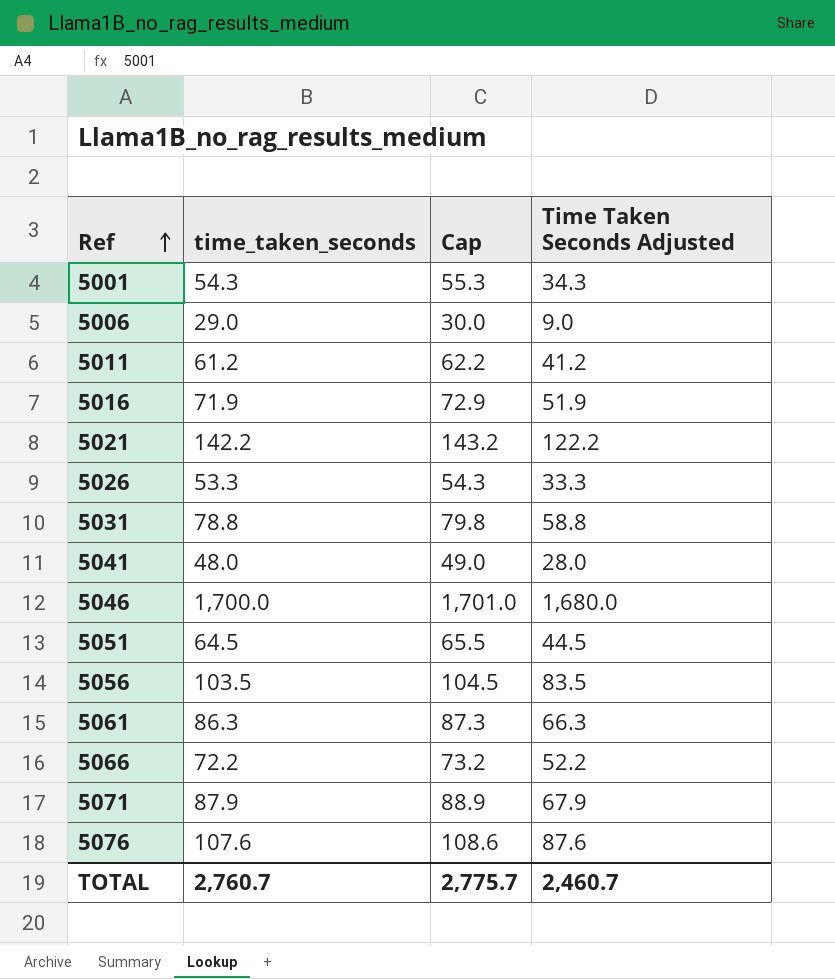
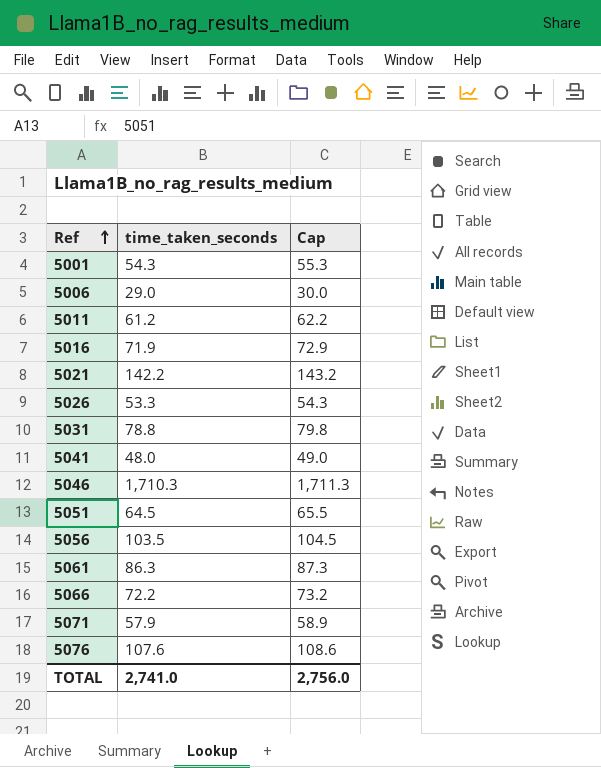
column Time Taken Seconds Adjusted | formula: [time_taken_seconds] - 20 -> none
5046 | time_taken_seconds: 1,700.0 -> 1,710.3
5046 | Cap: 1,701.0 -> 1,711.3
5071 | time_taken_seconds: 87.9 -> 57.9
5071 | Cap: 88.9 -> 58.9
TOTAL | time_taken_seconds: 2,760.7 -> 2,741.0
TOTAL | Cap: 2,775.7 -> 2,756.0

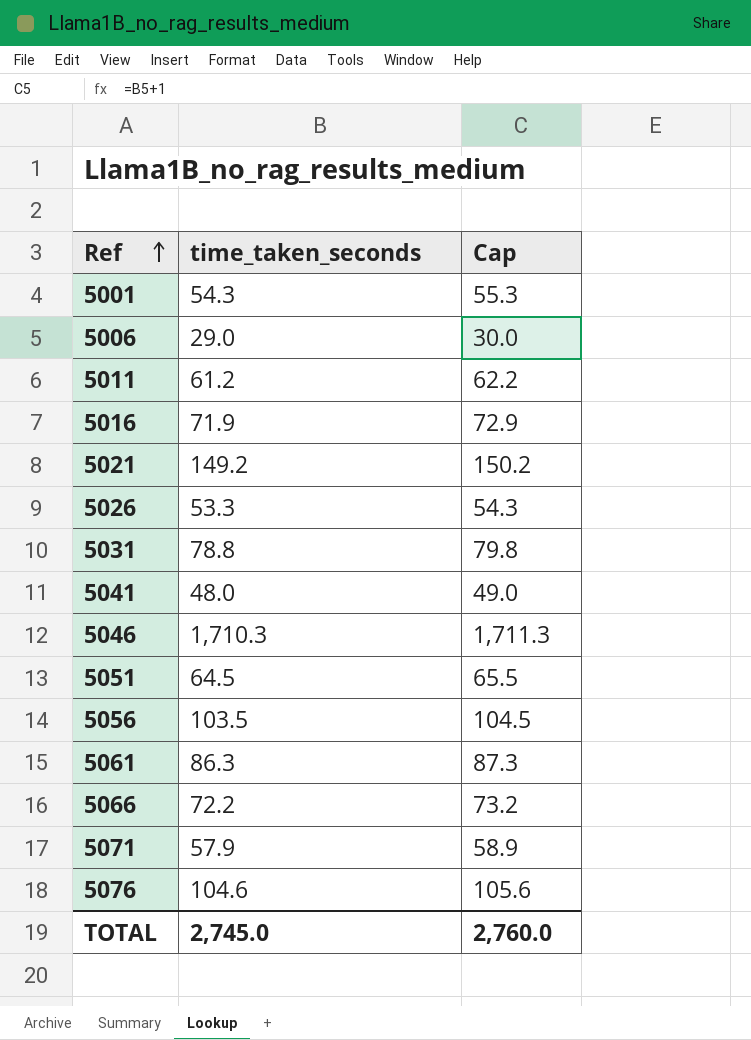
5021 | time_taken_seconds: 142.2 -> 149.2
5021 | Cap: 143.2 -> 150.2
5076 | time_taken_seconds: 107.6 -> 104.6
5076 | Cap: 108.6 -> 105.6
TOTAL | time_taken_seconds: 2,741.0 -> 2,745.0
TOTAL | Cap: 2,756.0 -> 2,760.0

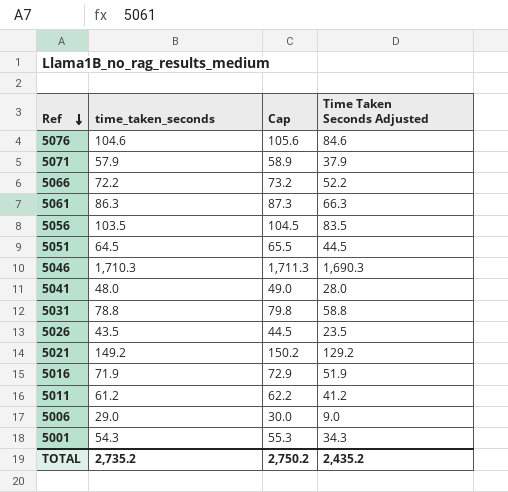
row order: Ref ascending -> Ref descending
column Time Taken Seconds Adjusted | formula: none -> [time_taken_seconds] - 20
5026 | time_taken_seconds: 53.3 -> 43.5
5026 | Cap: 54.3 -> 44.5
TOTAL | time_taken_seconds: 2,745.0 -> 2,735.2
TOTAL | Cap: 2,760.0 -> 2,750.2

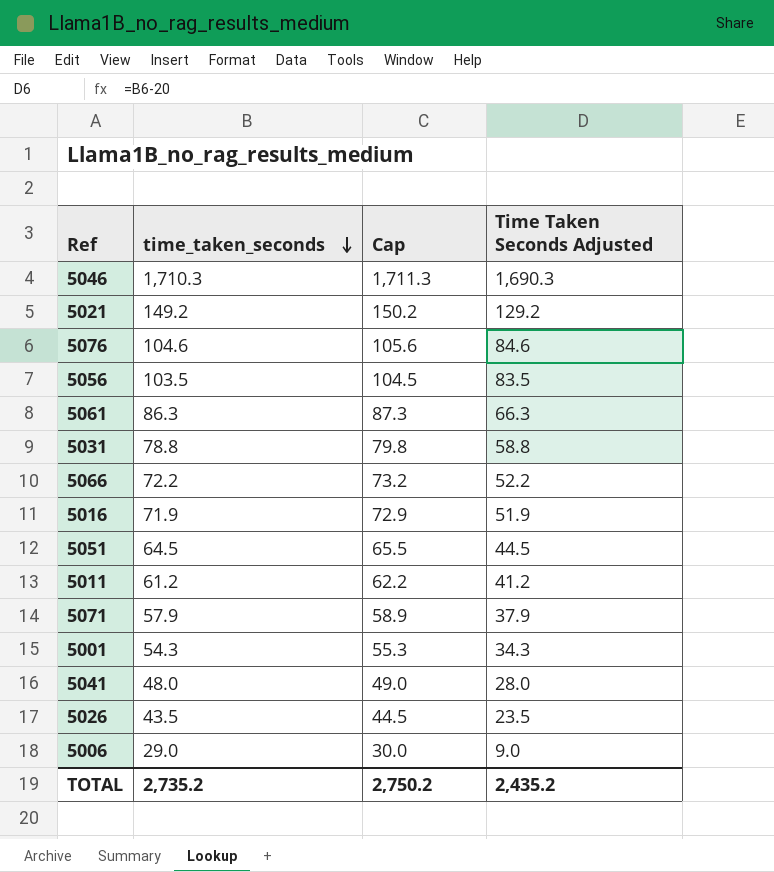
row order: Ref descending -> time_taken_seconds descending

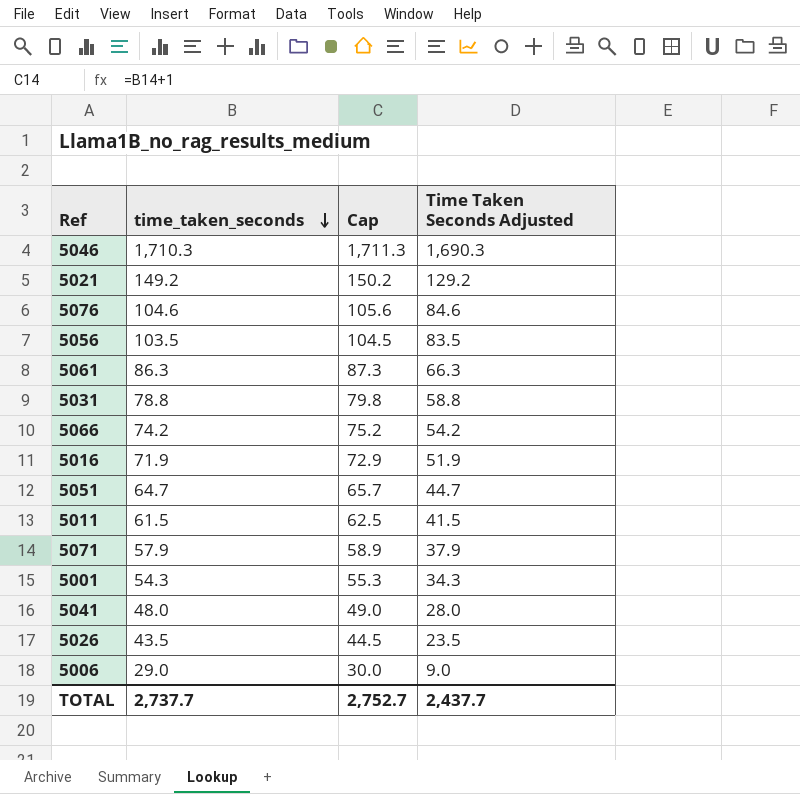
5066 | time_taken_seconds: 72.2 -> 74.2
5066 | Cap: 73.2 -> 75.2
5066 | Time Taken Seconds Adjusted: 52.2 -> 54.2
5051 | time_taken_seconds: 64.5 -> 64.7
5051 | Cap: 65.5 -> 65.7
5051 | Time Taken Seconds Adjusted: 44.5 -> 44.7
5011 | time_taken_seconds: 61.2 -> 61.5
5011 | Cap: 62.2 -> 62.5
5011 | Time Taken Seconds Adjusted: 41.2 -> 41.5
TOTAL | time_taken_seconds: 2,735.2 -> 2,737.7
TOTAL | Cap: 2,750.2 -> 2,752.7
TOTAL | Time Taken Seconds Adjusted: 2,435.2 -> 2,437.7

